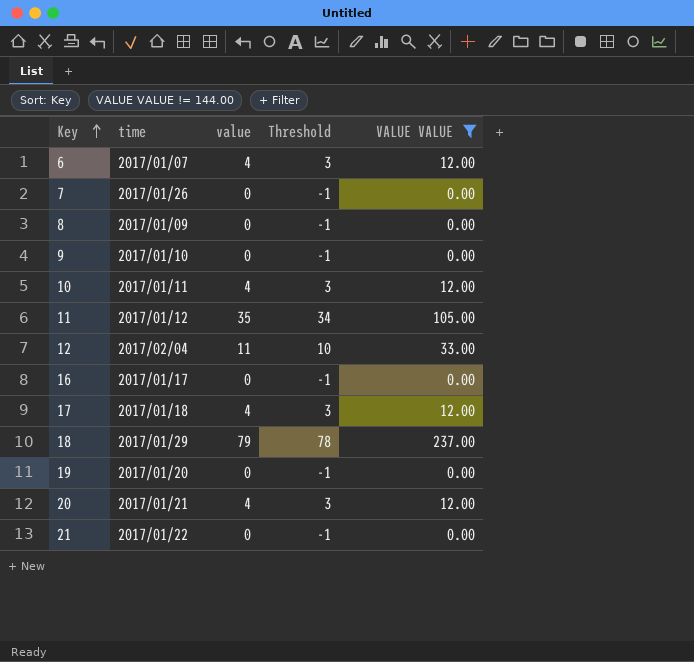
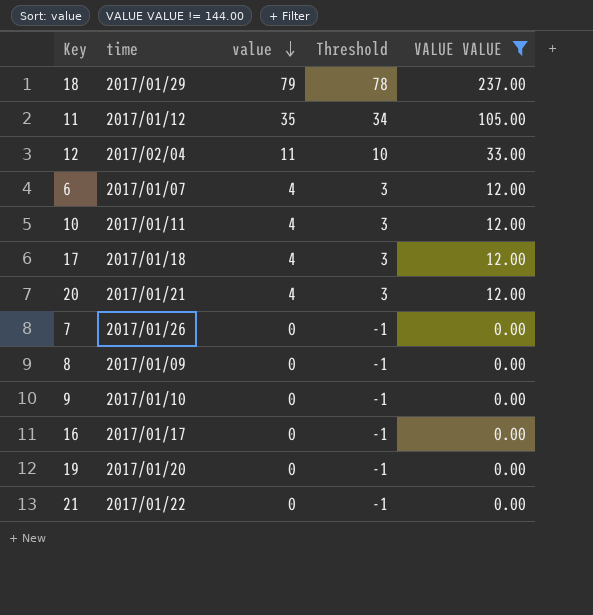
row order: Key ascending -> value descending

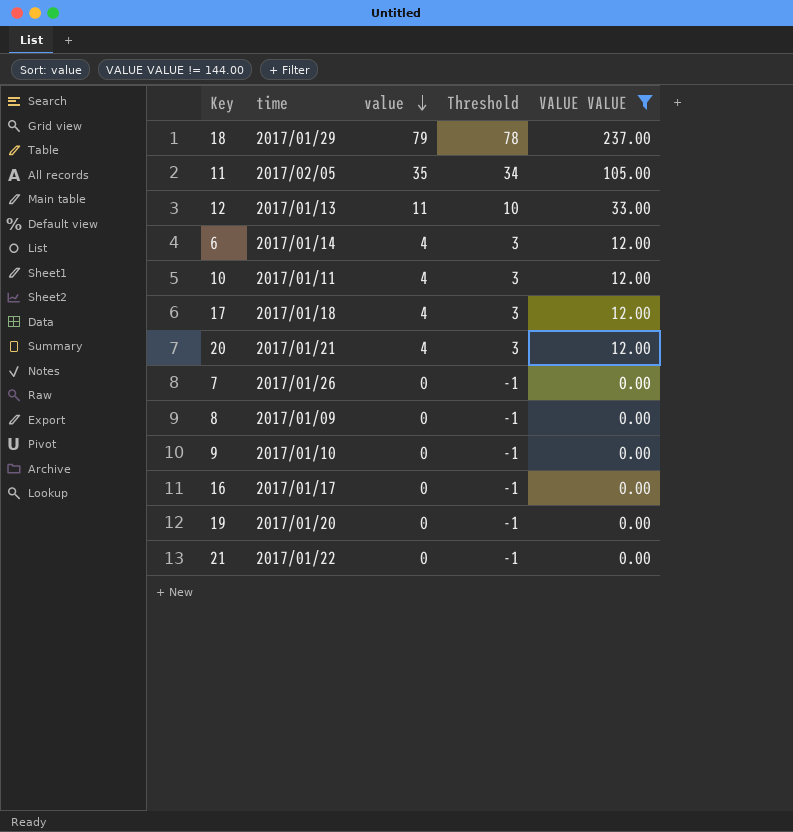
11 | time: 2017/01/12 -> 2017/02/05
12 | time: 2017/02/04 -> 2017/01/13
6 | time: 2017/01/07 -> 2017/01/14

